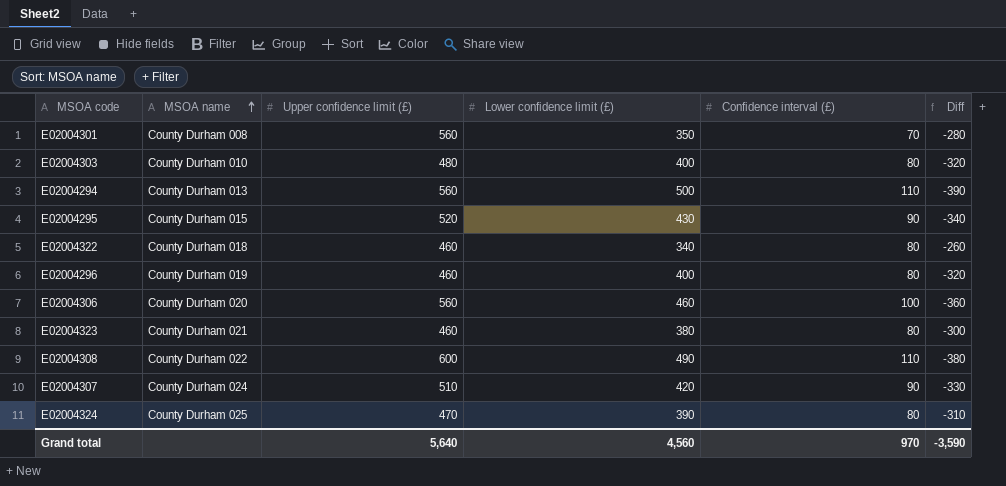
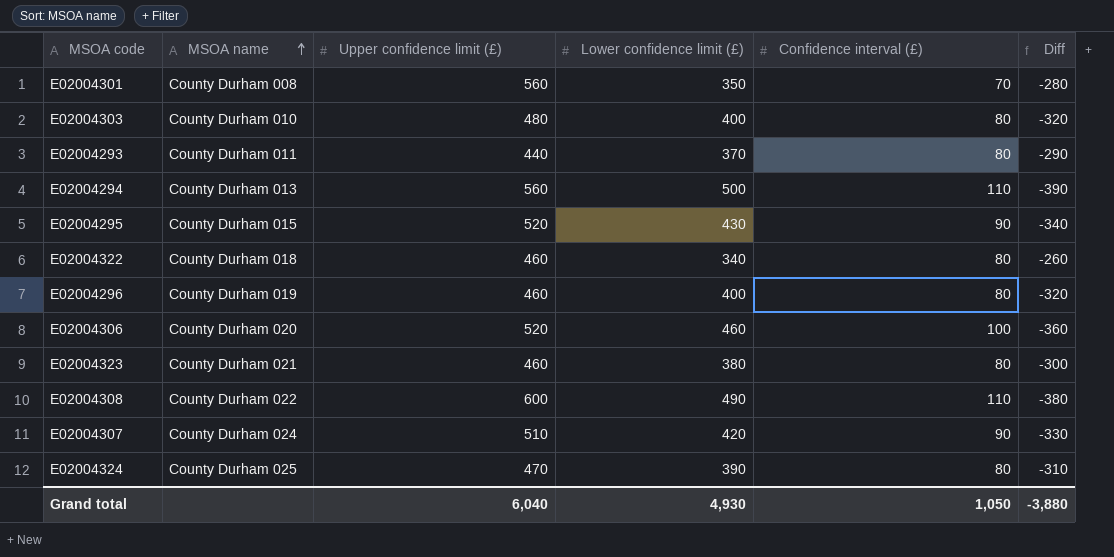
row E02004293: none -> County Durham 011 | 440 | 370 | 80 | -290
E02004306 | Upper confidence limit (£): 560 -> 520
Grand total | Upper confidence limit (£): 5,640 -> 6,040
Grand total | Lower confidence limit (£): 4,560 -> 4,930
Grand total | Confidence interval (£): 970 -> 1,050
Grand total | Diff: -3,590 -> -3,880

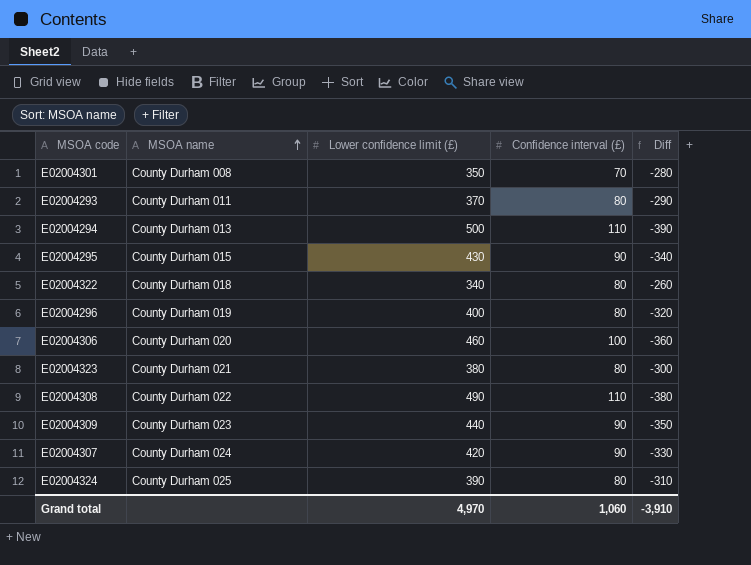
column Upper confidence limit (£) | position: 3 -> none
row E02004303: County Durham 010 | 480 | 400 | 80 | -320 -> none
row E02004309: none -> County Durham 023 | 440 | 90 | -350
Grand total | Lower confidence limit (£): 4,930 -> 4,970
Grand total | Confidence interval (£): 1,050 -> 1,060
Grand total | Diff: -3,880 -> -3,910

